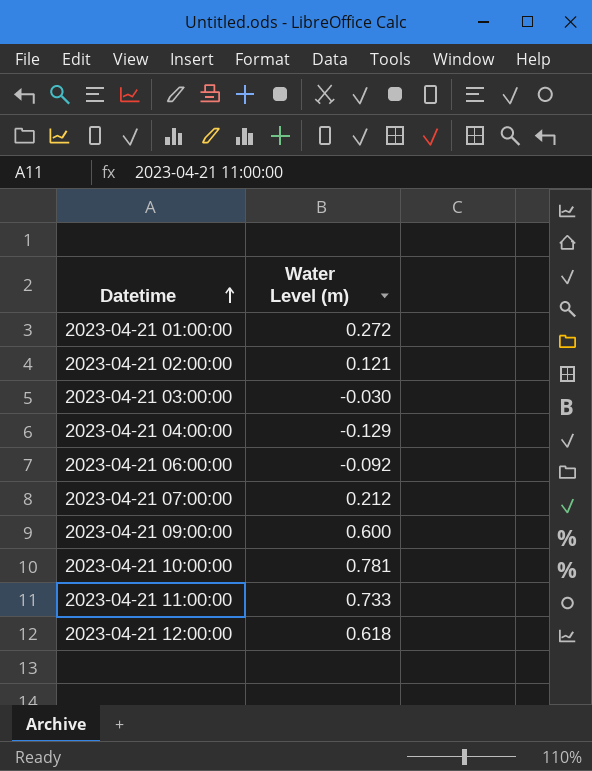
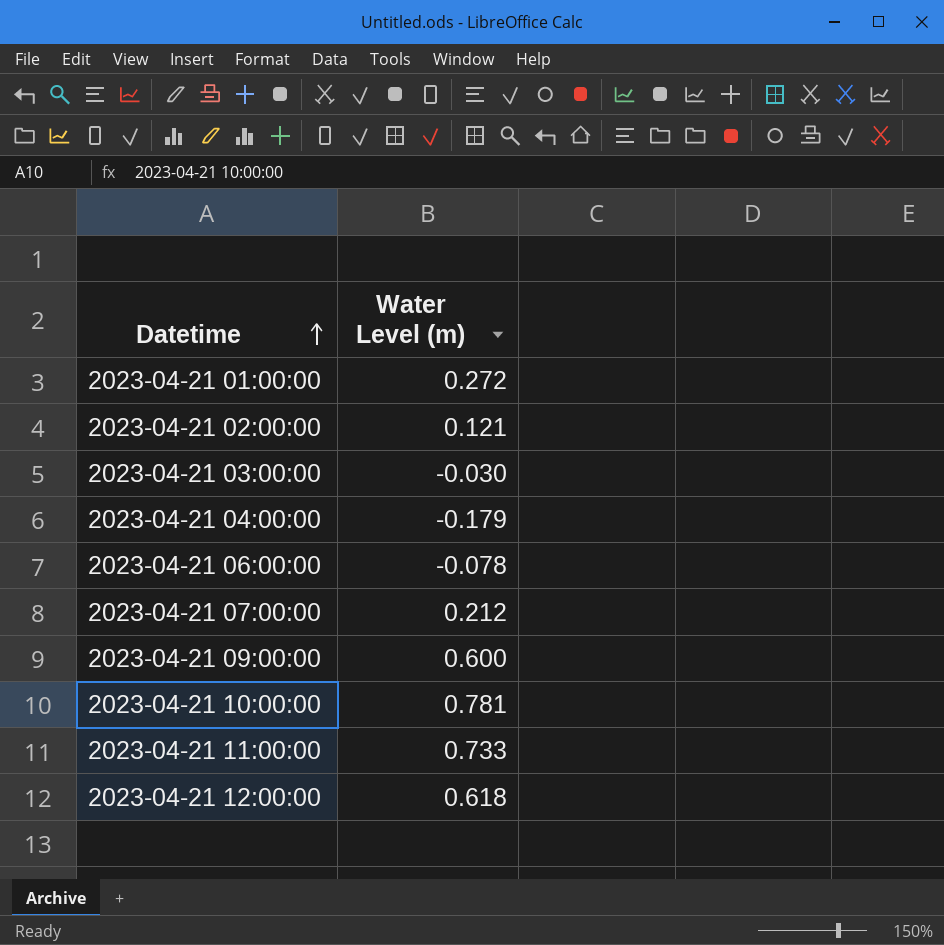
2023-04-21 04:00:00 | Water Level (m): -0.129 -> -0.179
2023-04-21 06:00:00 | Water Level (m): -0.092 -> -0.078

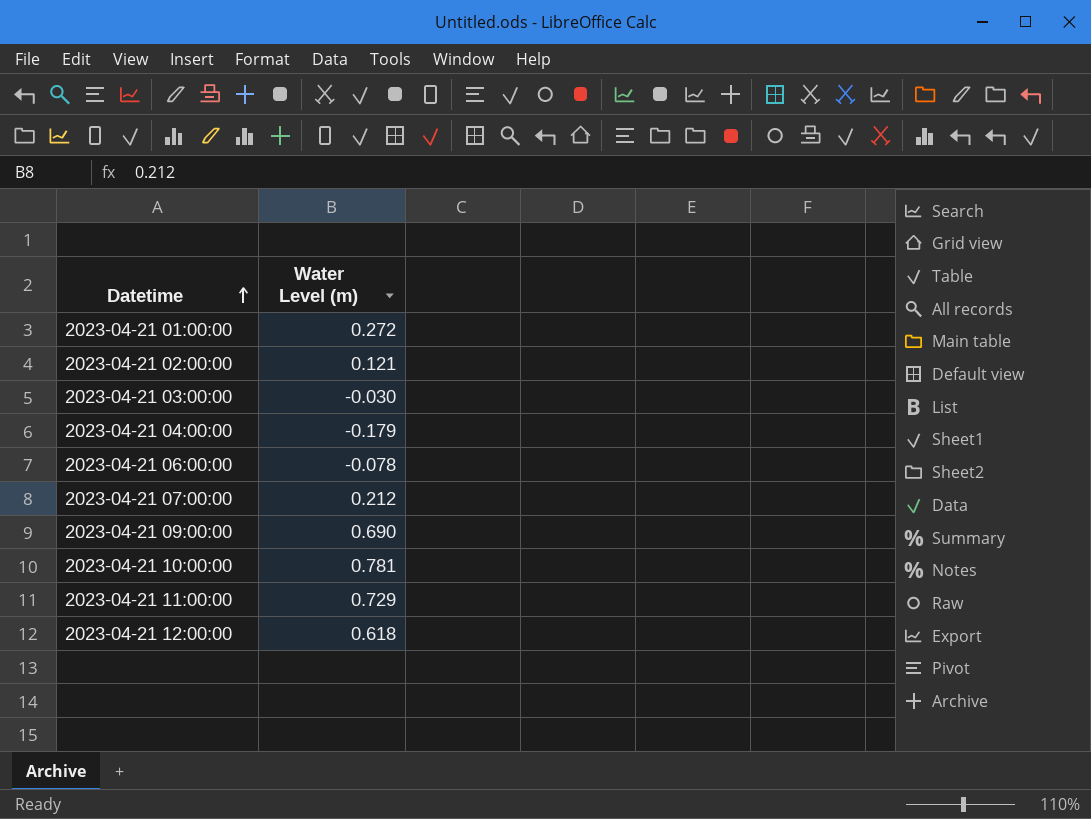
2023-04-21 09:00:00 | Water Level (m): 0.600 -> 0.690
2023-04-21 11:00:00 | Water Level (m): 0.733 -> 0.729

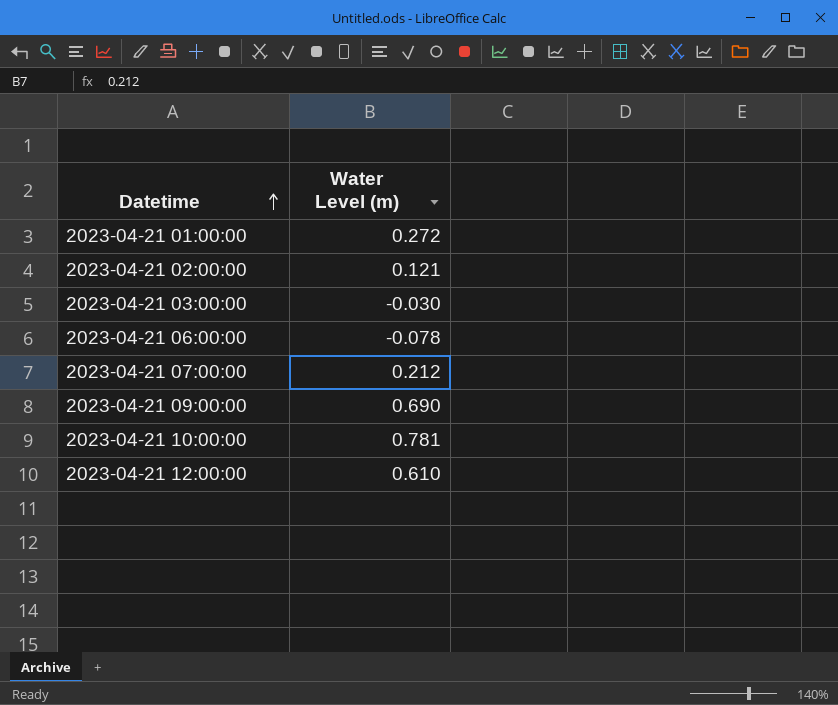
row 2023-04-21 04:00:00: -0.179 -> none
row 2023-04-21 11:00:00: 0.729 -> none
2023-04-21 12:00:00 | Water Level (m): 0.618 -> 0.610

